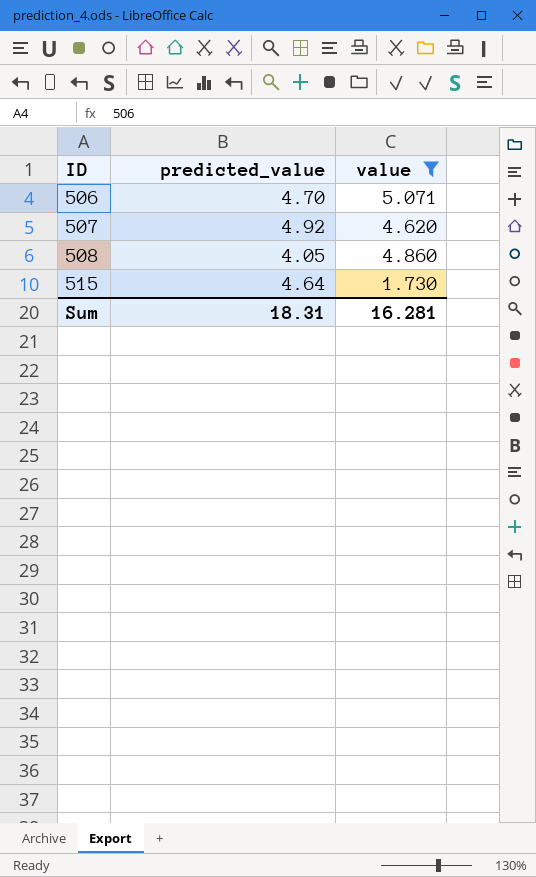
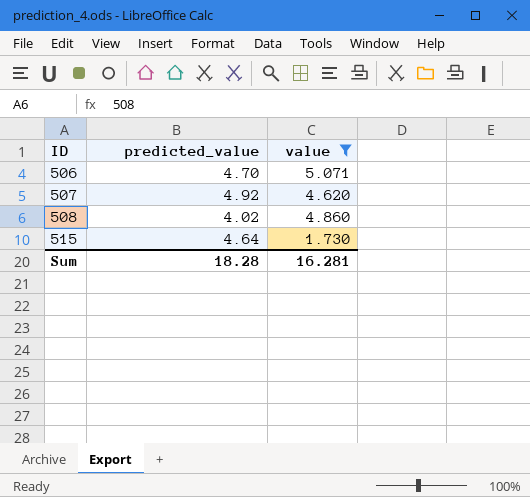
508 | predicted_value: 4.05 -> 4.02
Sum | predicted_value: 18.31 -> 18.28

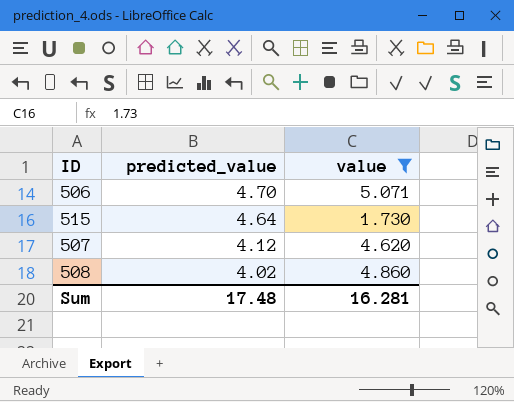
row order: ID ascending -> predicted_value descending
507 | predicted_value: 4.92 -> 4.12
Sum | predicted_value: 18.28 -> 17.48

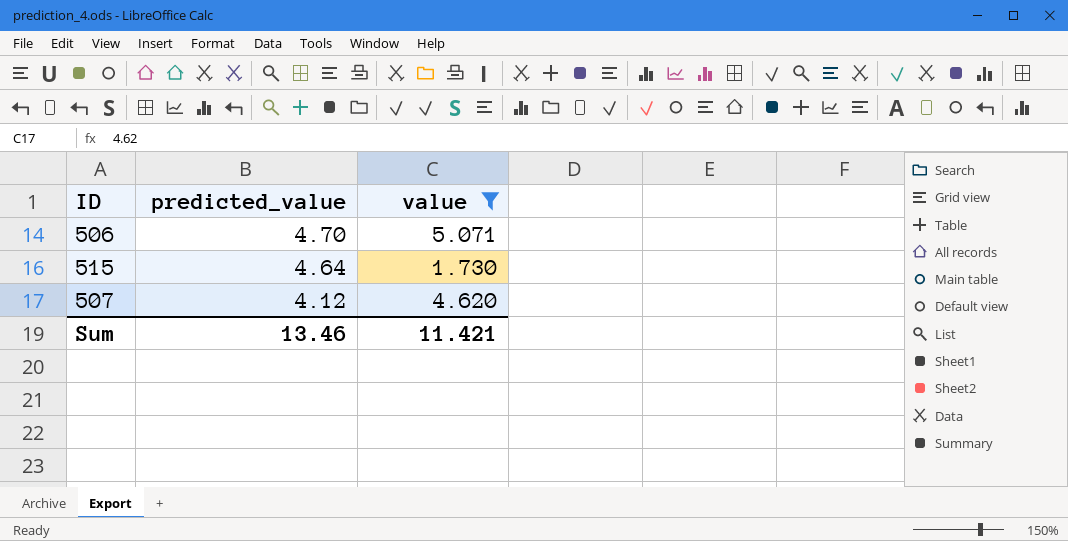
row 508: 4.02 | 4.860 -> none
Sum | predicted_value: 17.48 -> 13.46
Sum | value: 16.281 -> 11.421

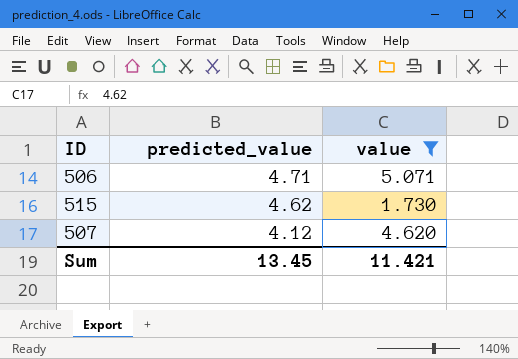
506 | predicted_value: 4.70 -> 4.71
515 | predicted_value: 4.64 -> 4.62
Sum | predicted_value: 13.46 -> 13.45

